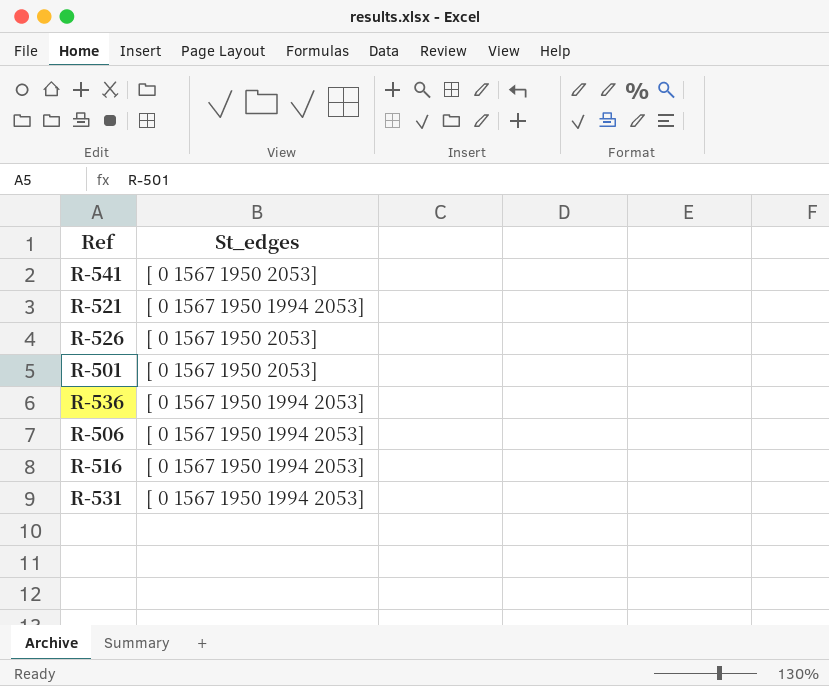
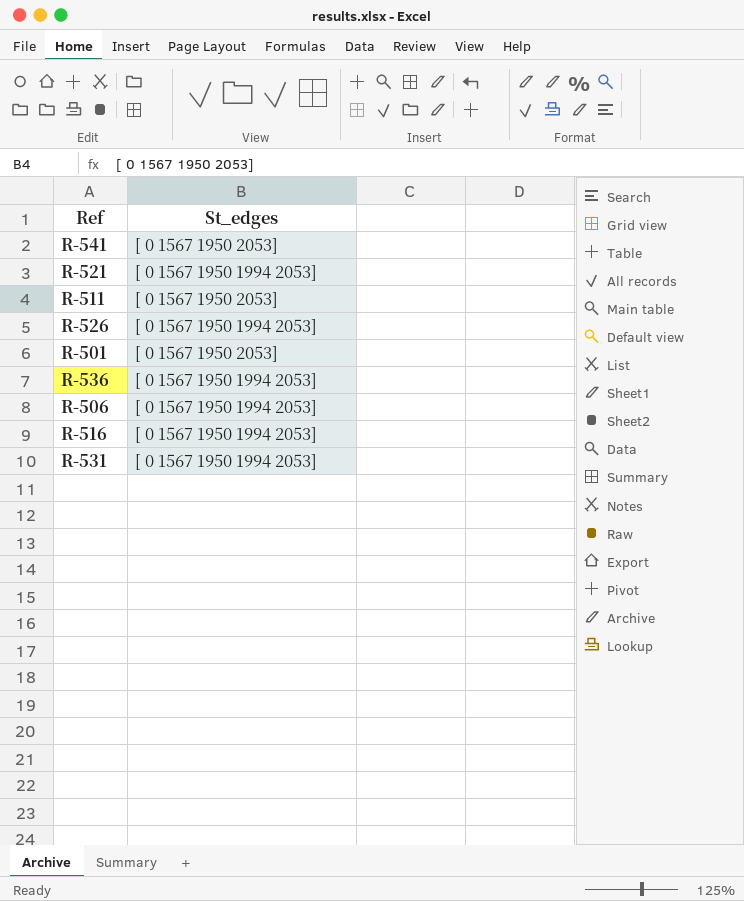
row R-511: none -> [ 0 1567 1950 2053]
R-526 | St_edges: [ 0 1567 1950 2053] -> [ 0 1567 1950 1994 2053]

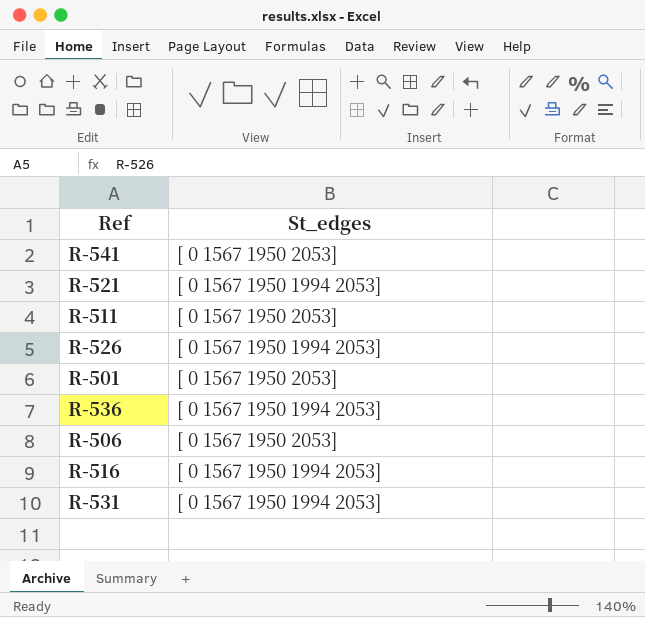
R-506 | St_edges: [ 0 1567 1950 1994 2053] -> [ 0 1567 1950 2053]

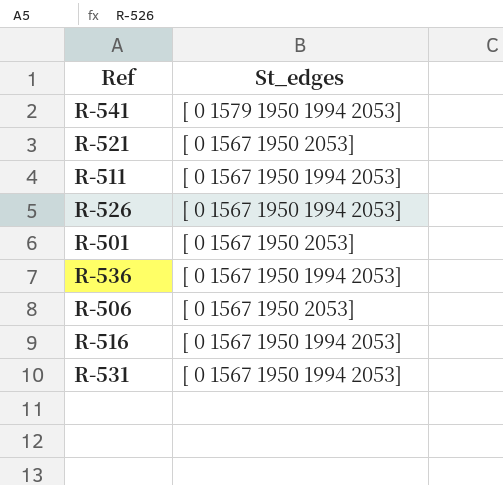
R-541 | St_edges: [ 0 1567 1950 2053] -> [ 0 1579 1950 1994 2053]
R-521 | St_edges: [ 0 1567 1950 1994 2053] -> [ 0 1567 1950 2053]
R-511 | St_edges: [ 0 1567 1950 2053] -> [ 0 1567 1950 1994 2053]

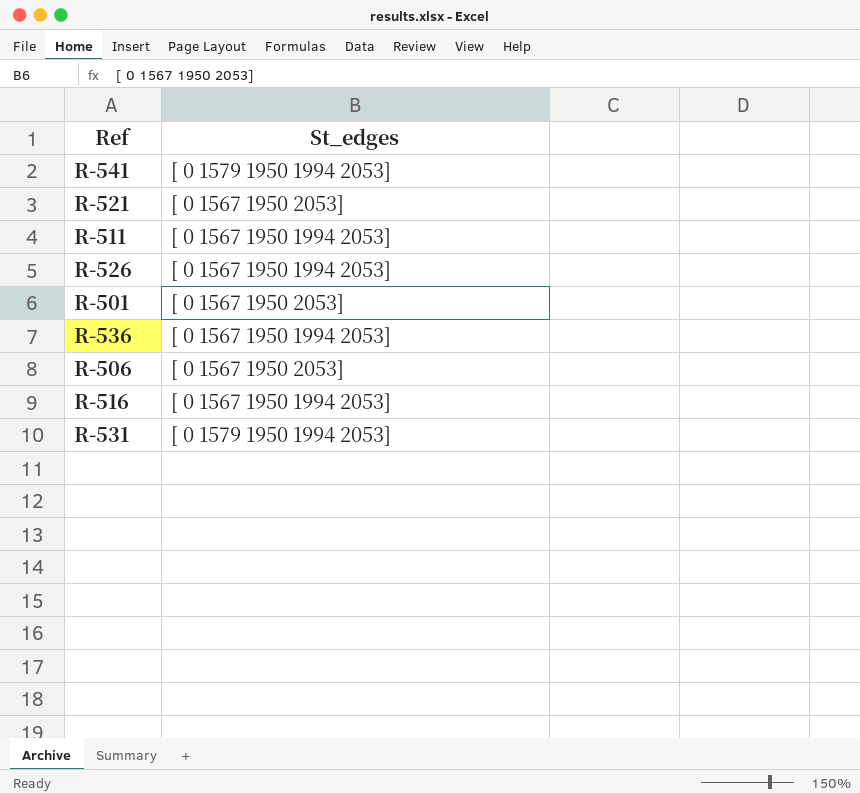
R-531 | St_edges: [ 0 1567 1950 1994 2053] -> [ 0 1579 1950 1994 2053]

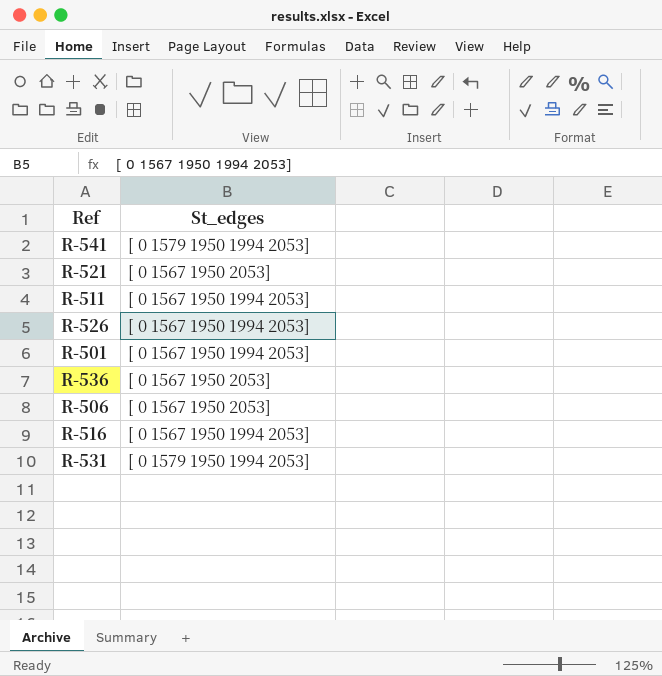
R-501 | St_edges: [ 0 1567 1950 2053] -> [ 0 1567 1950 1994 2053]
R-536 | St_edges: [ 0 1567 1950 1994 2053] -> [ 0 1567 1950 2053]

